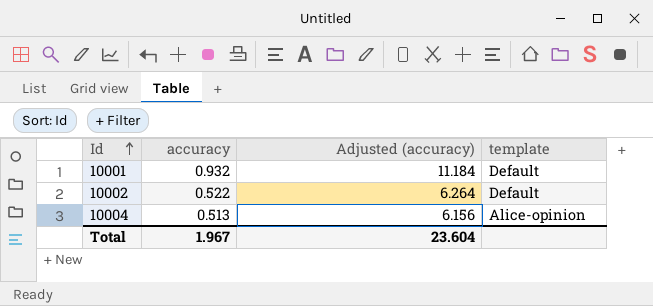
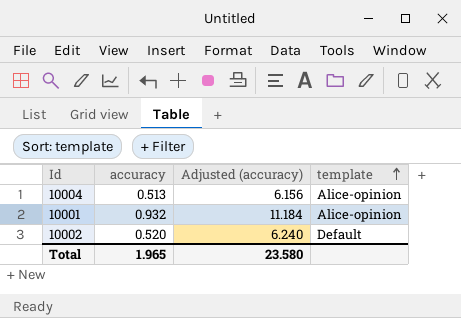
row order: Id ascending -> template ascending
10001 | template: Default -> Alice-opinion
10002 | accuracy: 0.522 -> 0.520
10002 | Adjusted (accuracy): 6.264 -> 6.240
Total | accuracy: 1.967 -> 1.965
Total | Adjusted (accuracy): 23.604 -> 23.580

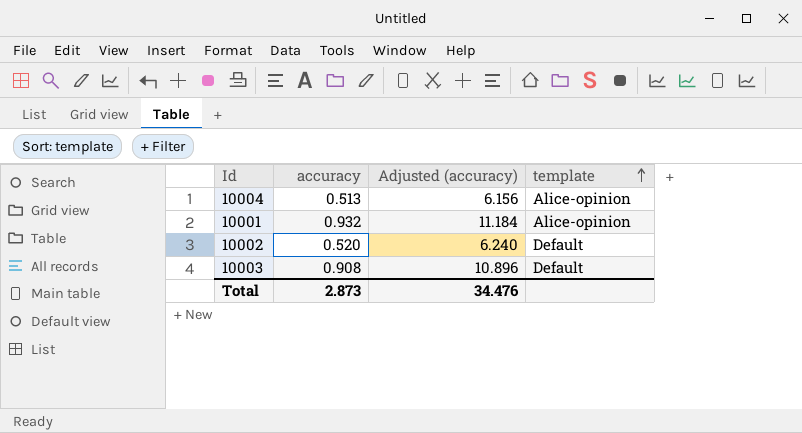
row 10003: none -> 0.908 | 10.896 | Default
Total | accuracy: 1.965 -> 2.873
Total | Adjusted (accuracy): 23.580 -> 34.476

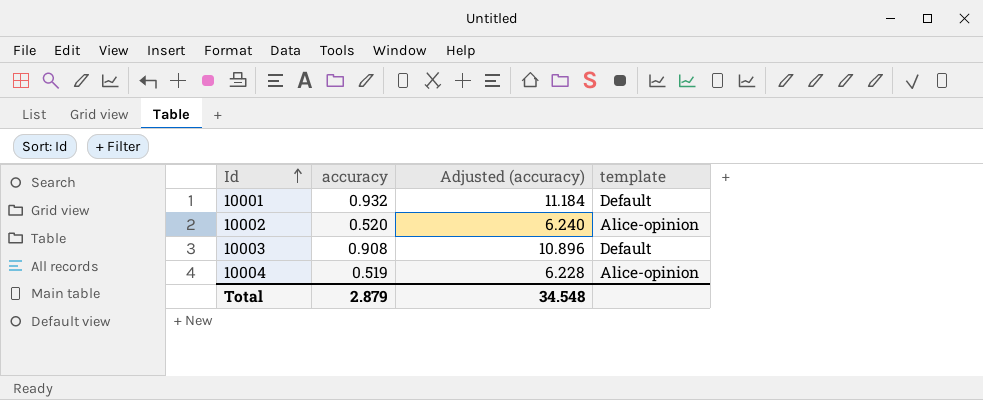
row order: template ascending -> Id ascending
10001 | template: Alice-opinion -> Default
10002 | template: Default -> Alice-opinion
10004 | accuracy: 0.513 -> 0.519
10004 | Adjusted (accuracy): 6.156 -> 6.228
Total | accuracy: 2.873 -> 2.879
Total | Adjusted (accuracy): 34.476 -> 34.548

